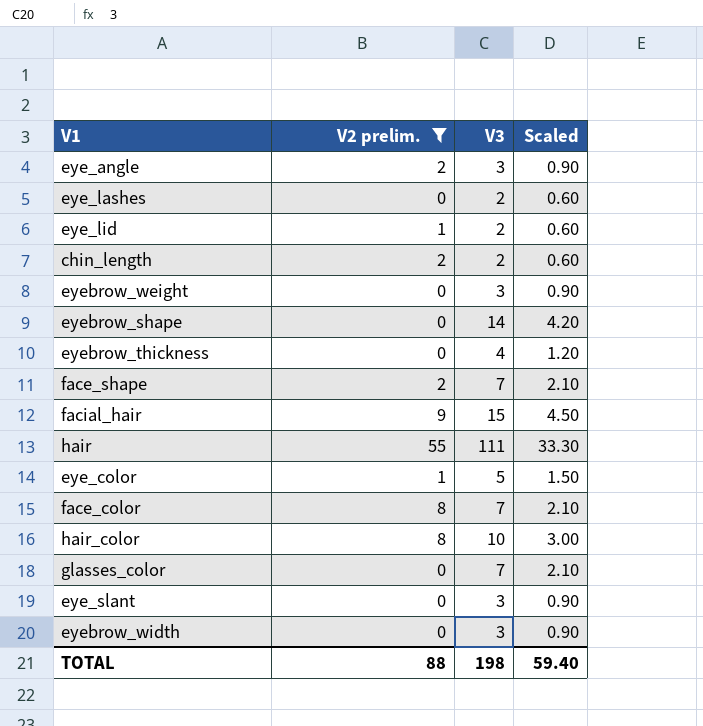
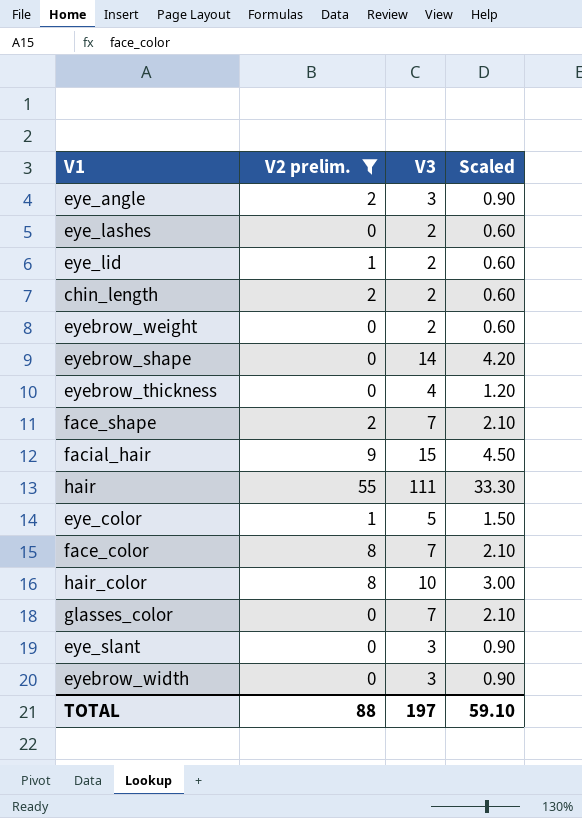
eyebrow_weight | V3: 3 -> 2
eyebrow_weight | Scaled: 0.90 -> 0.60
TOTAL | V3: 198 -> 197
TOTAL | Scaled: 59.40 -> 59.10

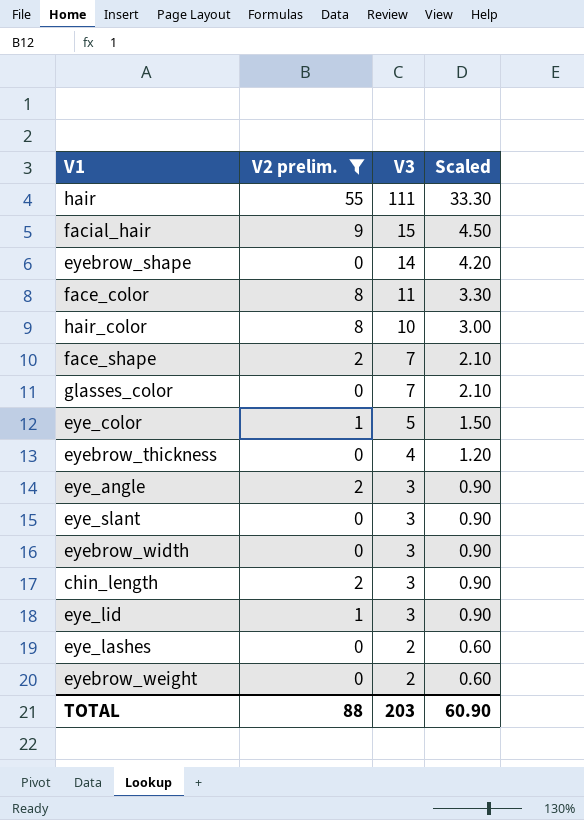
row order: none -> V3 descending
face_color | V3: 7 -> 11
face_color | Scaled: 2.10 -> 3.30
chin_length | V3: 2 -> 3
chin_length | Scaled: 0.60 -> 0.90
eye_lid | V3: 2 -> 3
eye_lid | Scaled: 0.60 -> 0.90
TOTAL | V3: 197 -> 203
TOTAL | Scaled: 59.10 -> 60.90

